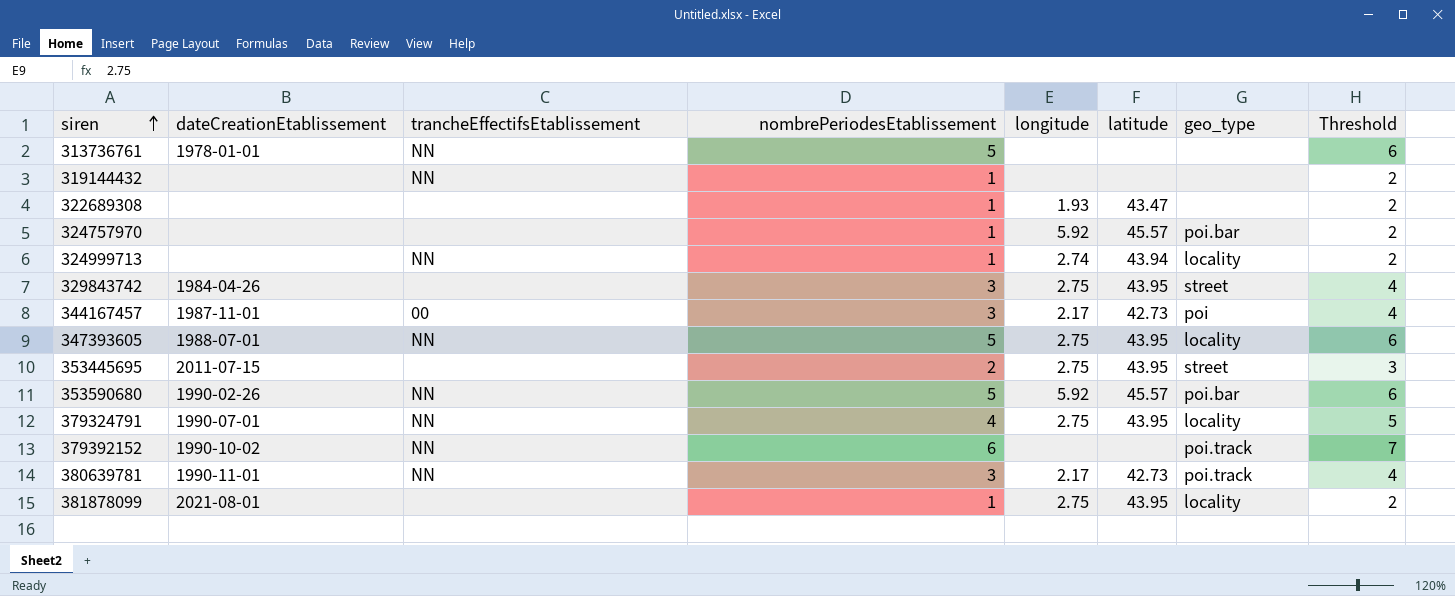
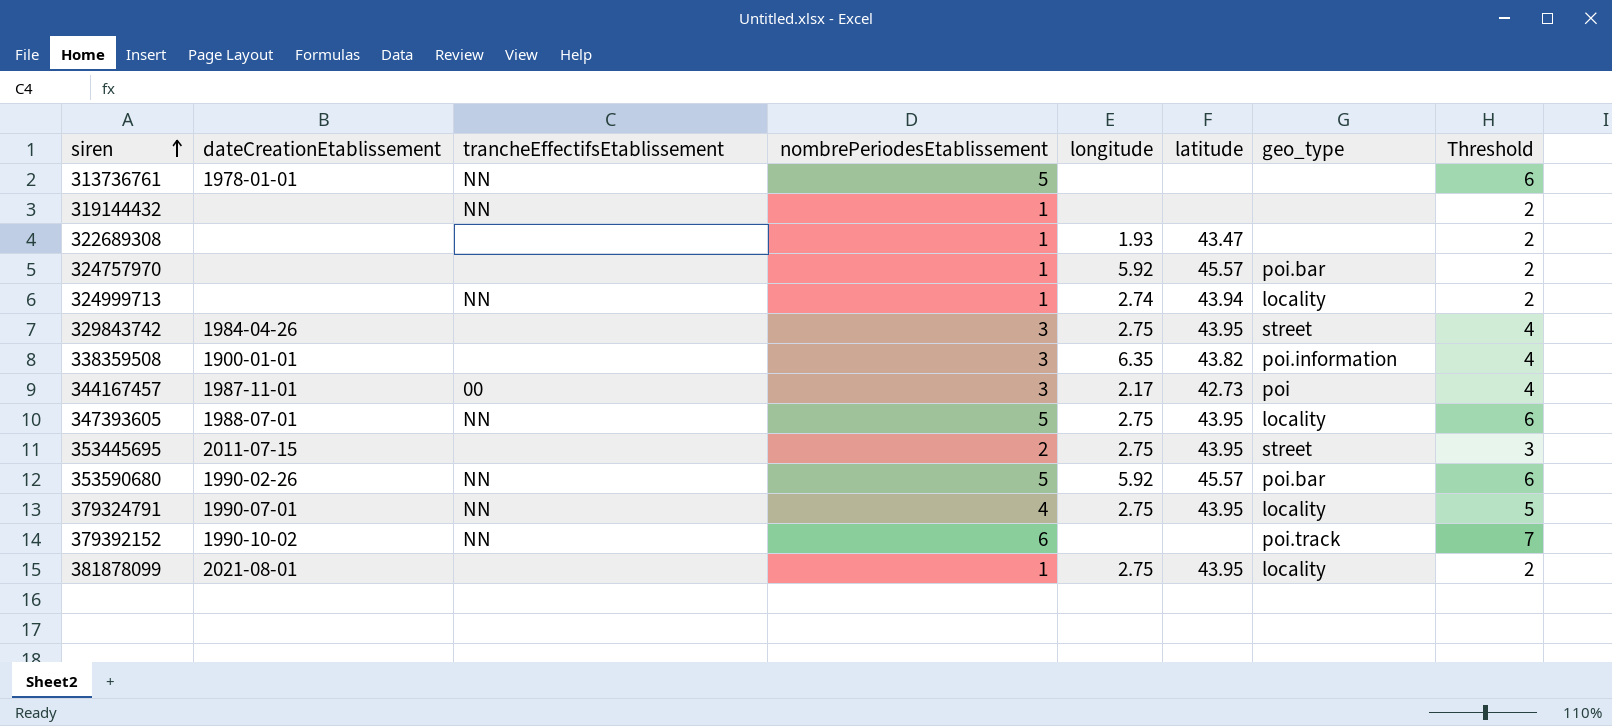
row 380639781: 1990-11-01 | NN | 3 | 2.17 | 42.73 | poi.track | 4 -> none
row 338359508: none -> 1900-01-01 | none | 3 | 6.35 | 43.82 | poi.information | 4

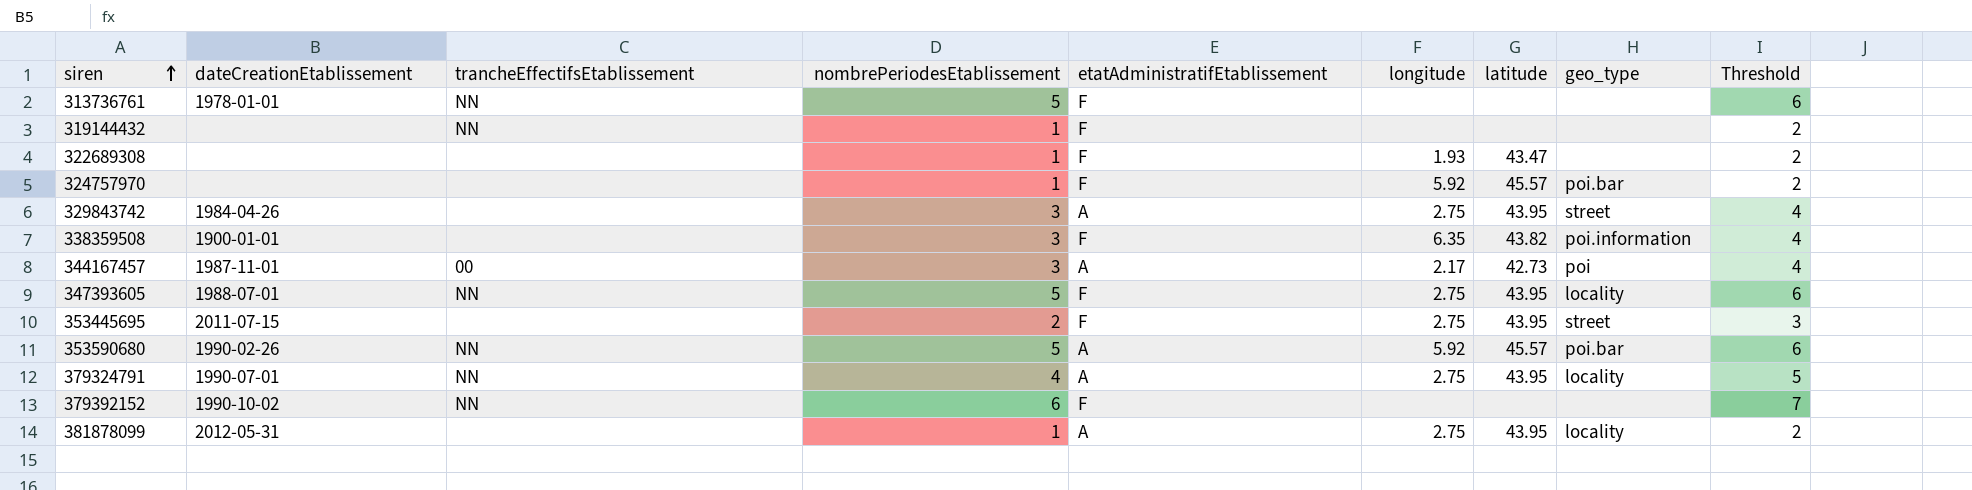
column etatAdministratifEtablissement | position: none -> 5
row 324999713: none | NN | 1 | 2.74 | 43.94 | locality | 2 -> none
379392152 | geo_type: poi.track -> none
381878099 | dateCreationEtablissement: 2021-08-01 -> 2012-05-31

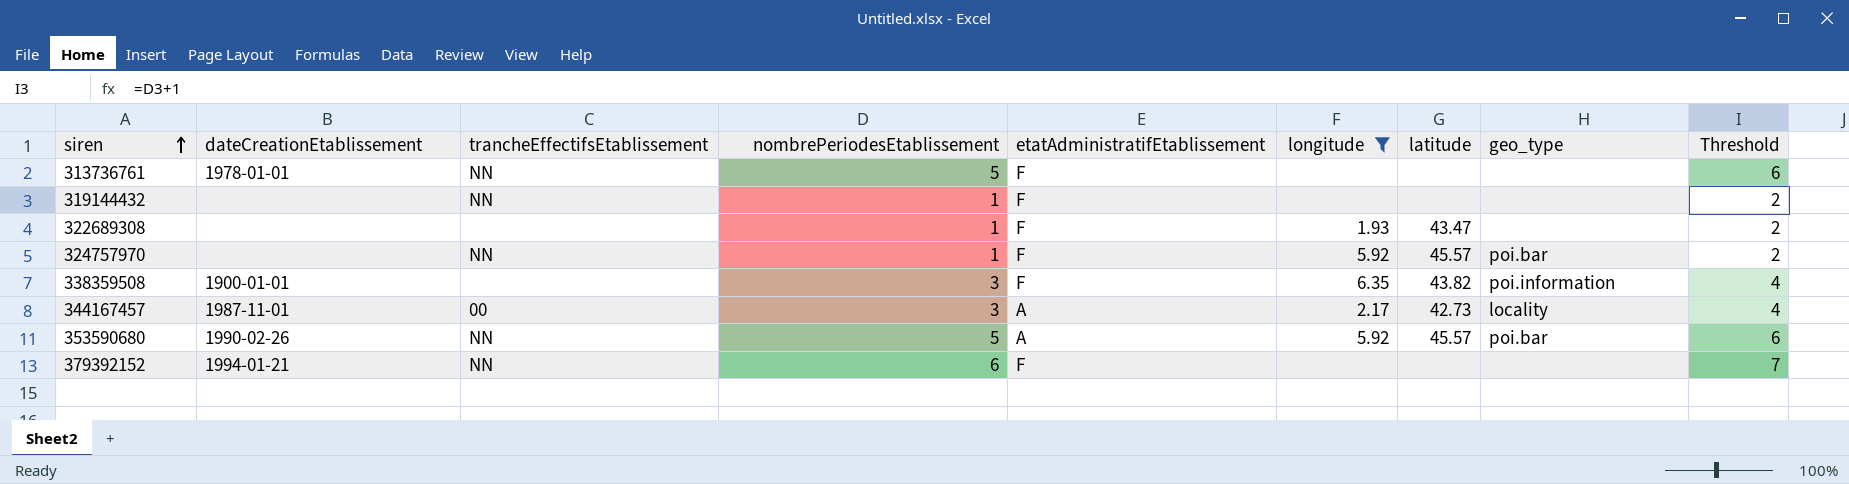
filter: none -> longitude != 2.75
324757970 | trancheEffectifsEtablissement: none -> NN
344167457 | geo_type: poi -> locality
379392152 | dateCreationEtablissement: 1990-10-02 -> 1994-01-21

